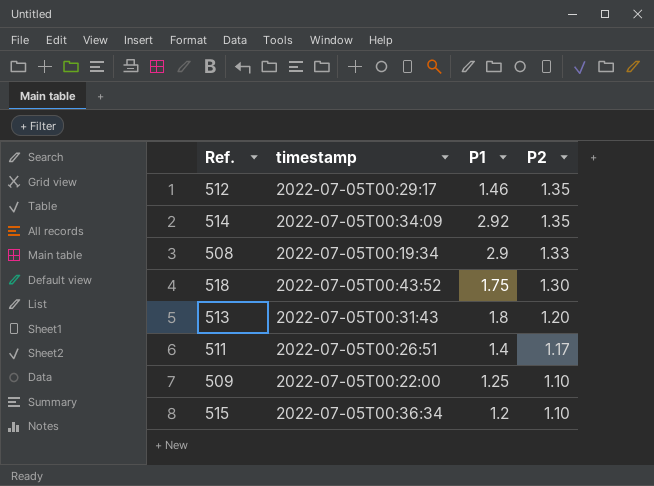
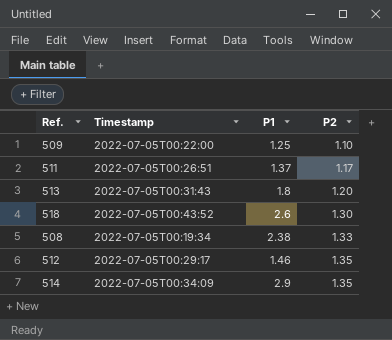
row order: P2 descending -> P2 ascending
column name: timestamp -> Timestamp
row 515: 2022-07-05T00:36:34 | 1.2 | 1.10 -> none
511 | P1: 1.4 -> 1.37
518 | P1: 1.75 -> 2.6
508 | P1: 2.9 -> 2.38
514 | P1: 2.92 -> 2.9

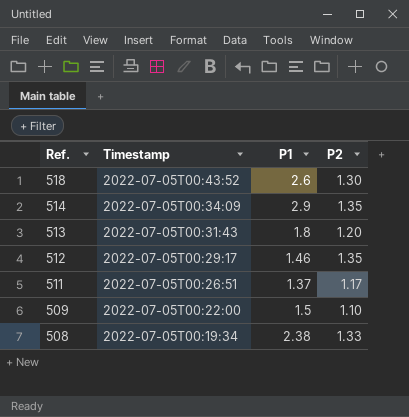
row order: P2 ascending -> Ref. descending
509 | P1: 1.25 -> 1.5

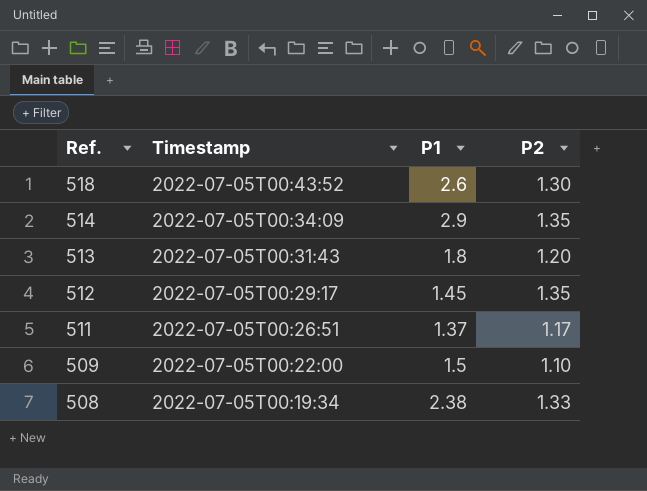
512 | P1: 1.46 -> 1.45

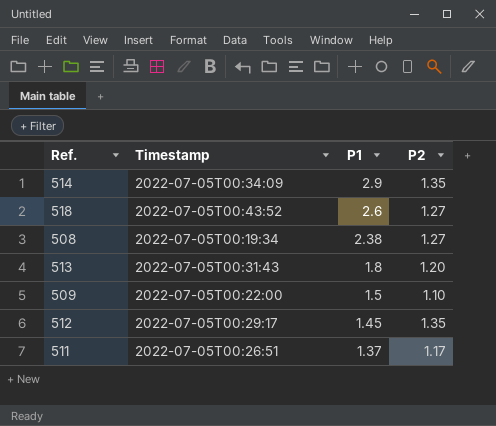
row order: Ref. descending -> P1 descending
518 | P2: 1.30 -> 1.27
508 | P2: 1.33 -> 1.27

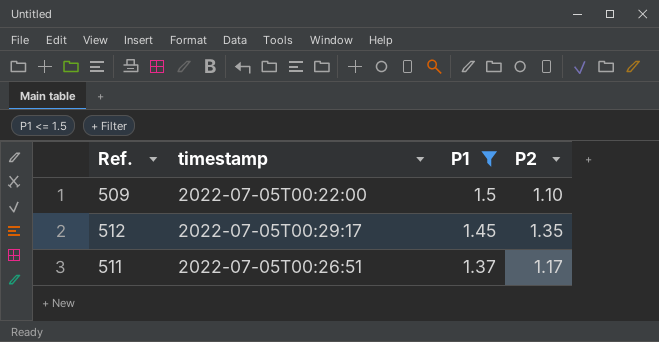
filter: none -> P1 <= 1.5
column name: Timestamp -> timestamp

